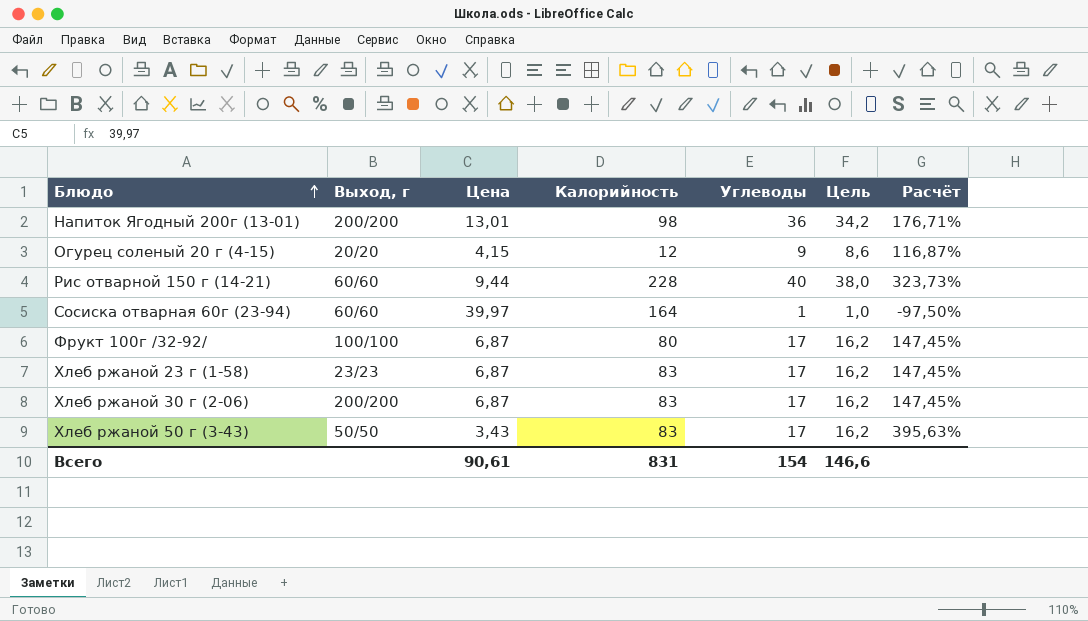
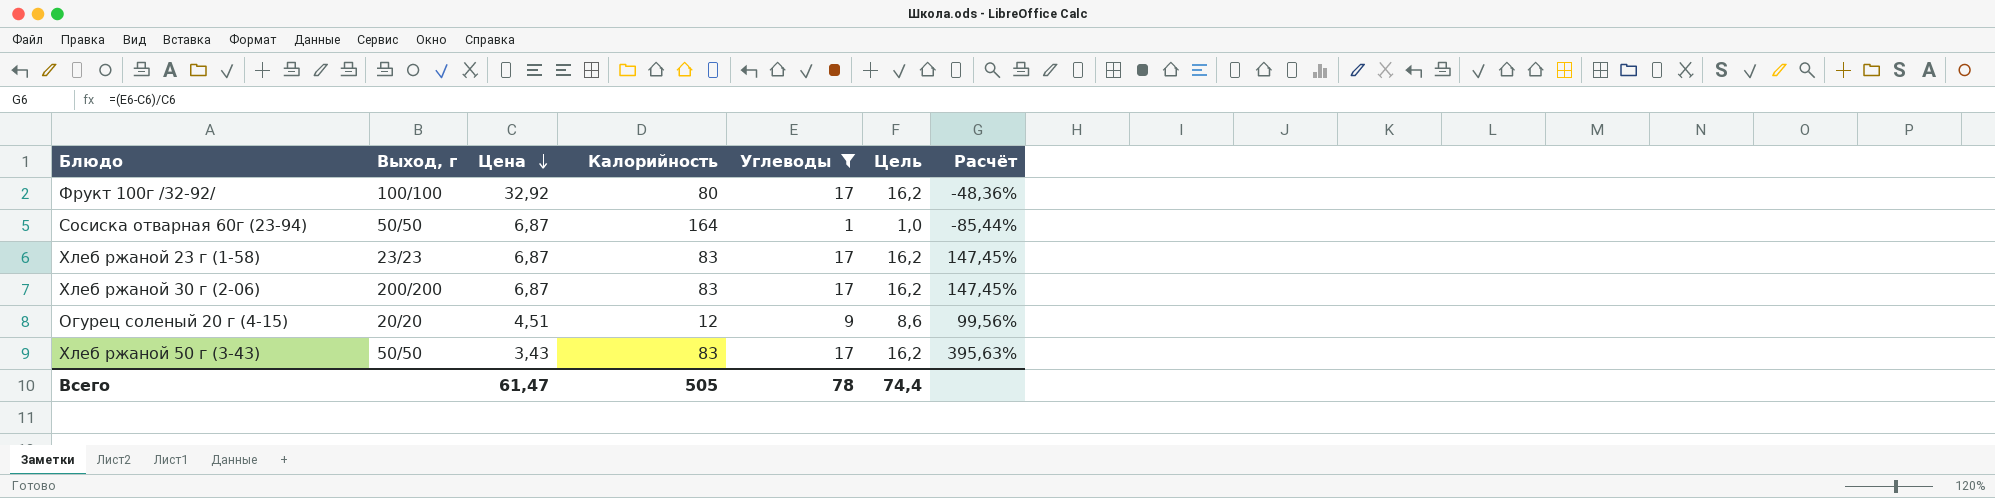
filter: none -> Углеводы <= 17
row order: Блюдо ascending -> Цена descending
Фрукт 100г /32-92/ | Цена: 6,87 -> 32,92
Фрукт 100г /32-92/ | Расчёт: 147,45% -> -48,36%
Сосиска отварная 60г (23-94) | Выход, г: 60/60 -> 50/50
Сосиска отварная 60г (23-94) | Цена: 39,97 -> 6,87
Сосиска отварная 60г (23-94) | Расчёт: -97,50% -> -85,44%
Огурец соленый 20 г (4-15) | Цена: 4,15 -> 4,51
Огурец соленый 20 г (4-15) | Расчёт: 116,87% -> 99,56%
Всего | Цена: 90,61 -> 61,47
Всего | Калорийность: 831 -> 505
Всего | Углеводы: 154 -> 78
Всего | Цель: 146,6 -> 74,4

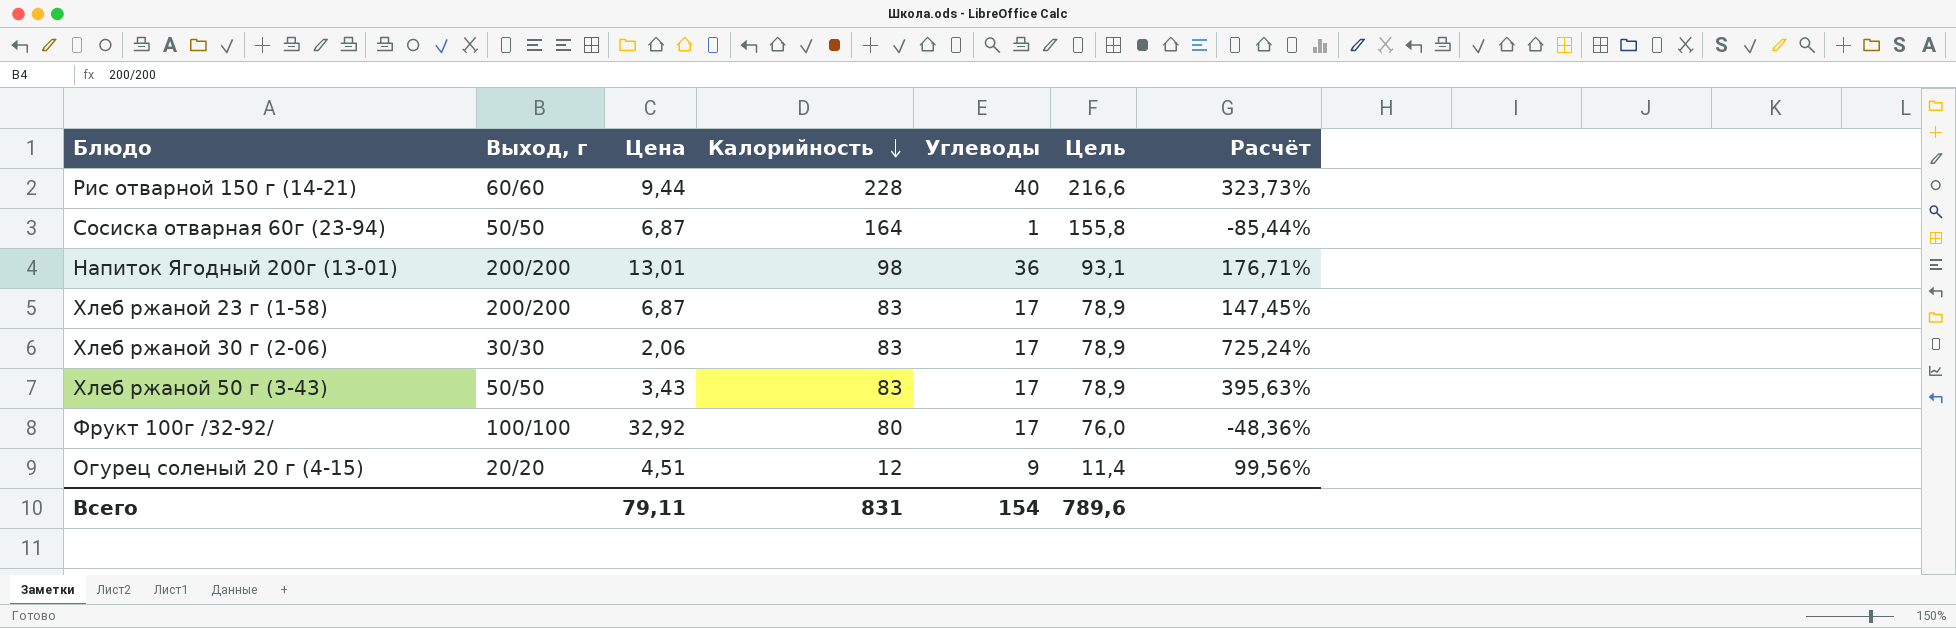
filter: Углеводы <= 17 -> none
row order: Цена descending -> Калорийность descending
column Цель | formula: [Углеводы] * 0,95 -> [Калорийность] * 0,95
Хлеб ржаной 23 г (1-58) | Выход, г: 23/23 -> 200/200
Хлеб ржаной 30 г (2-06) | Выход, г: 200/200 -> 30/30
Хлеб ржаной 30 г (2-06) | Цена: 6,87 -> 2,06
Хлеб ржаной 30 г (2-06) | Расчёт: 147,45% -> 725,24%
Всего | Цена: 61,47 -> 79,11
Всего | Калорийность: 505 -> 831
Всего | Углеводы: 78 -> 154
Всего | Цель: 74,4 -> 789,6

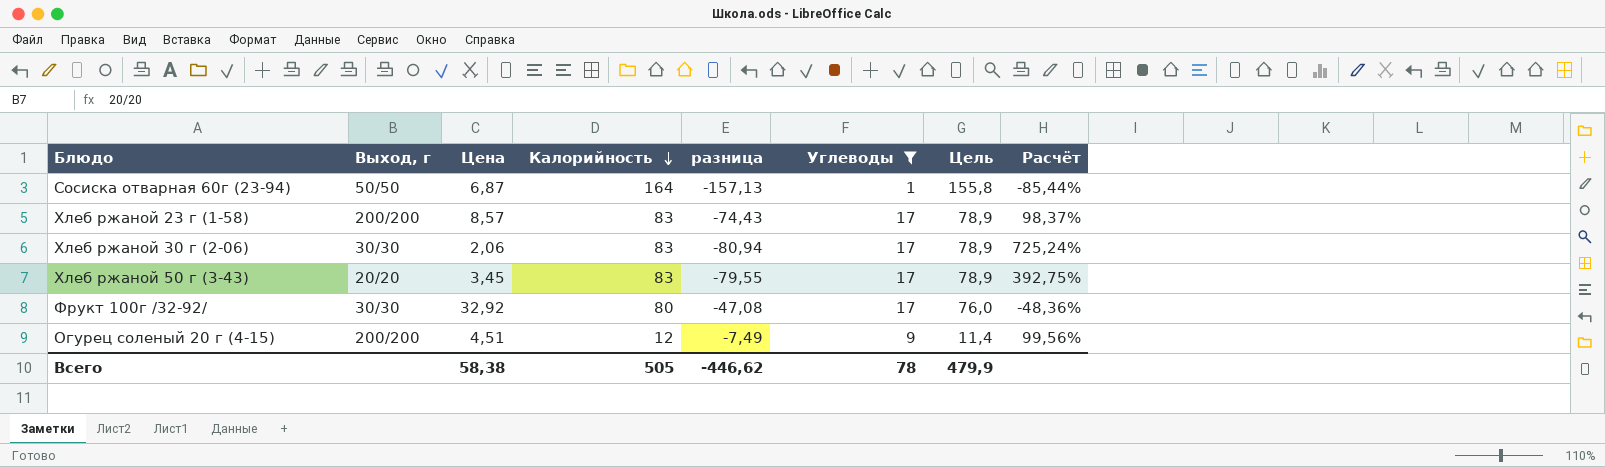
filter: none -> Углеводы <= 17
column разница | formula: none -> [Цена] - [Калорийность]
Хлеб ржаной 23 г (1-58) | Цена: 6,87 -> 8,57
Хлеб ржаной 23 г (1-58) | Расчёт: 147,45% -> 98,37%
Хлеб ржаной 50 г (3-43) | Выход, г: 50/50 -> 20/20
Хлеб ржаной 50 г (3-43) | Цена: 3,43 -> 3,45
Хлеб ржаной 50 г (3-43) | Расчёт: 395,63% -> 392,75%
Фрукт 100г /32-92/ | Выход, г: 100/100 -> 30/30
Огурец соленый 20 г (4-15) | Выход, г: 20/20 -> 200/200
Всего | Цена: 79,11 -> 58,38
Всего | Калорийность: 831 -> 505
Всего | Углеводы: 154 -> 78
Всего | Цель: 789,6 -> 479,9

